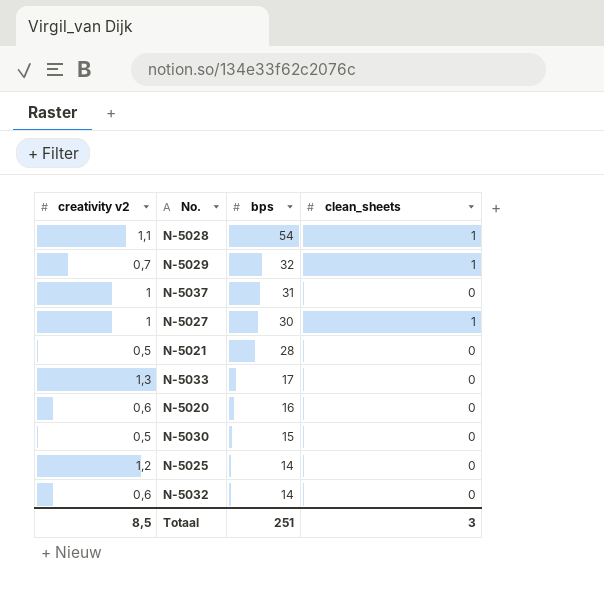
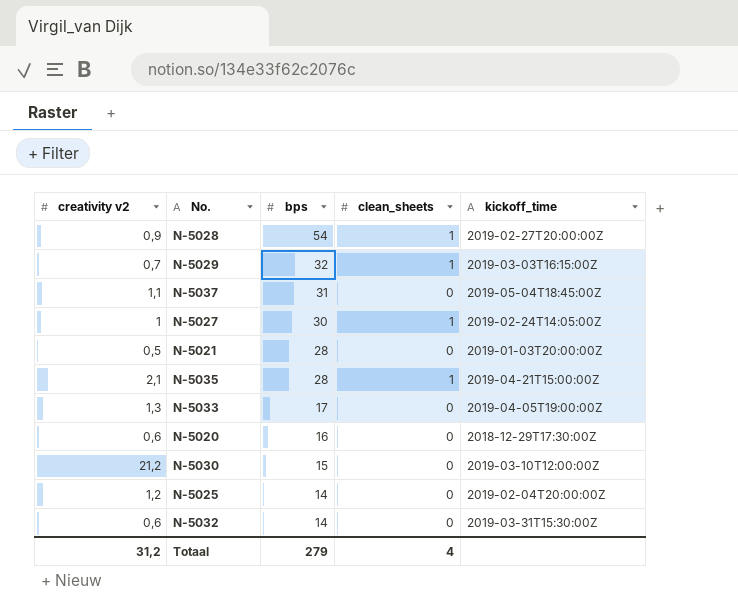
column kickoff_time | position: none -> 5
N-5028 | creativity v2: 1,1 -> 0,9
N-5037 | creativity v2: 1 -> 1,1
row N-5035: none -> 2,1 | 28 | 1 | 2019-04-21T15:00:00Z
N-5030 | creativity v2: 0,5 -> 21,2
Totaal | creativity v2: 8,5 -> 31,2
Totaal | bps: 251 -> 279
Totaal | clean_sheets: 3 -> 4

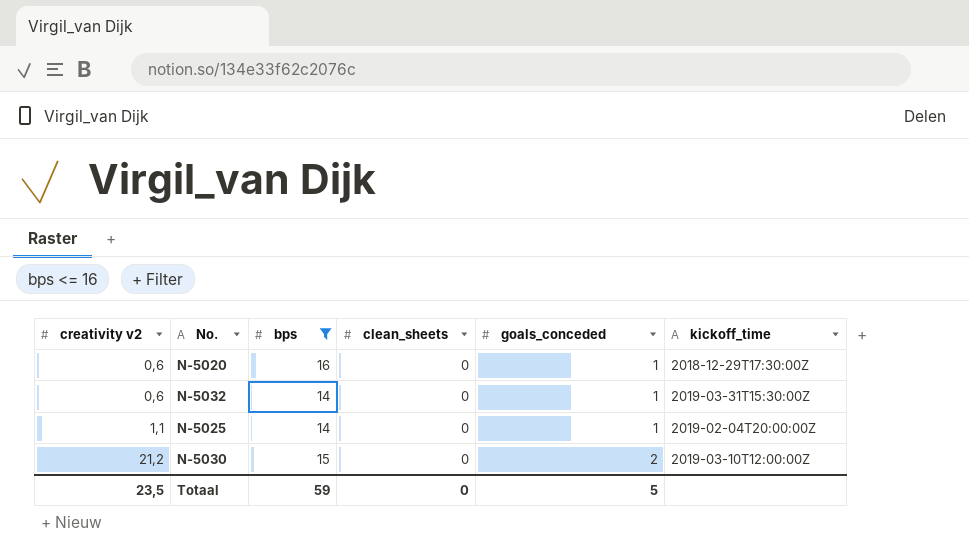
filter: none -> bps <= 16
row order: bps descending -> creativity v2 ascending
column goals_conceded | position: none -> 5
N-5025 | creativity v2: 1,2 -> 1,1
Totaal | creativity v2: 31,2 -> 23,5
Totaal | bps: 279 -> 59
Totaal | clean_sheets: 4 -> 0

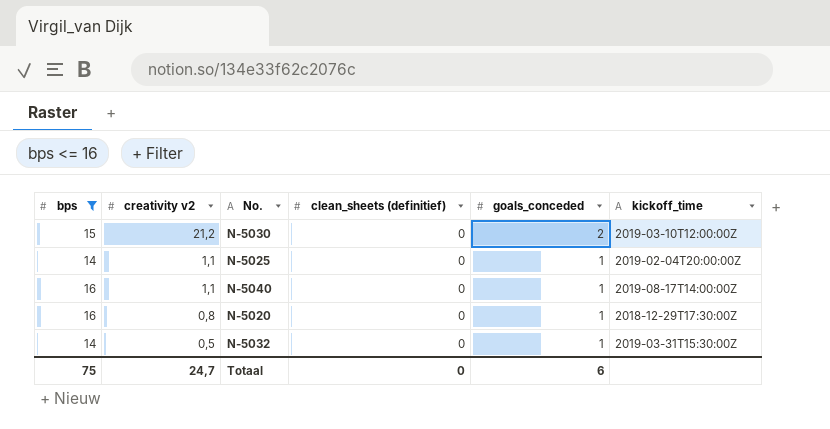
row order: creativity v2 ascending -> creativity v2 descending
column bps | position: 3 -> 1
column name: clean_sheets -> clean_sheets (definitief)
row N-5040: none -> 16 | 1,1 | 0 | 1 | 2019-08-17T14:00:00Z
N-5020 | creativity v2: 0,6 -> 0,8
N-5032 | creativity v2: 0,6 -> 0,5
Totaal | bps: 59 -> 75
Totaal | creativity v2: 23,5 -> 24,7
Totaal | goals_conceded: 5 -> 6

